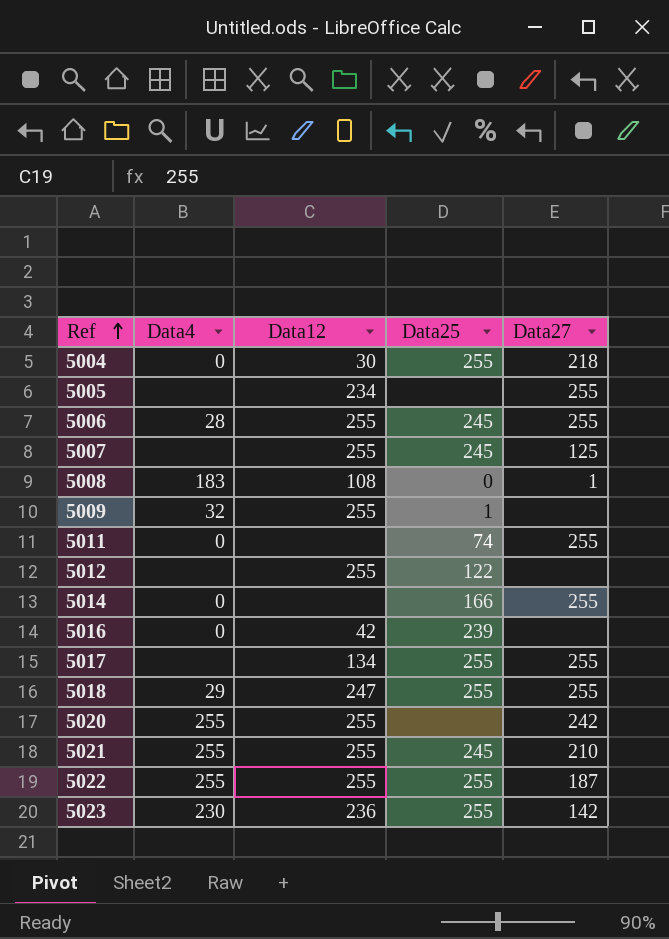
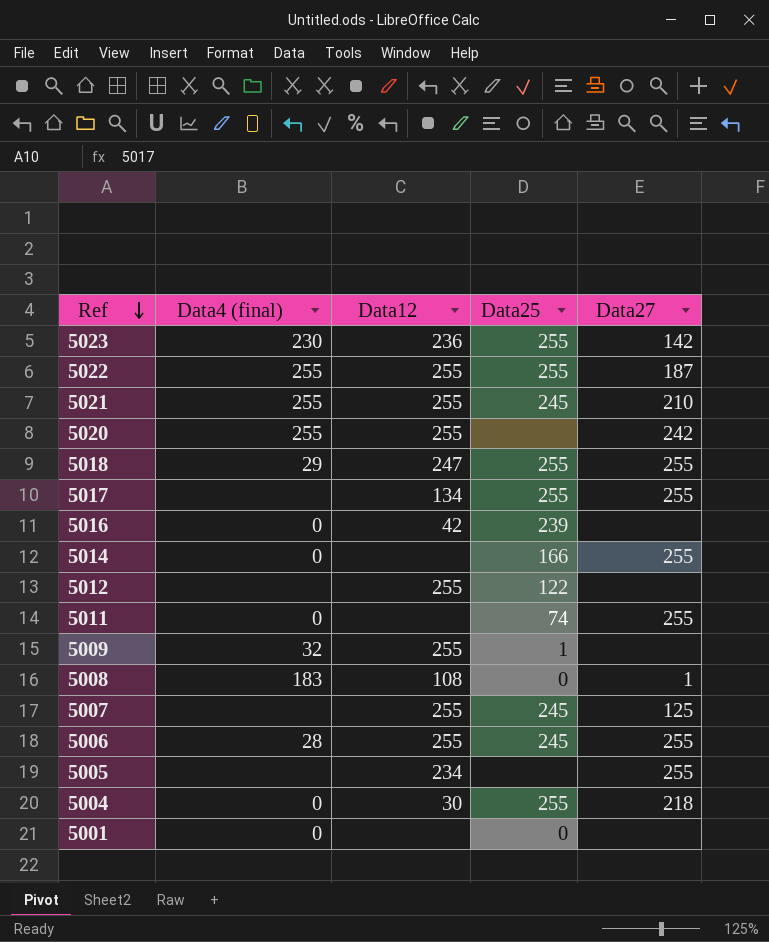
row order: Ref ascending -> Ref descending
column name: Data4 -> Data4 (final)
row 5001: none -> 0 | none | 0 | none

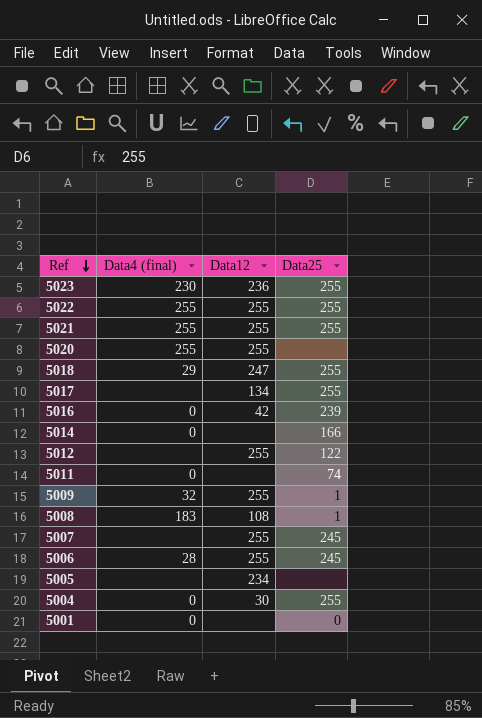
column Data27 | position: 5 -> none
5021 | Data25: 245 -> 255
5008 | Data25: 0 -> 1

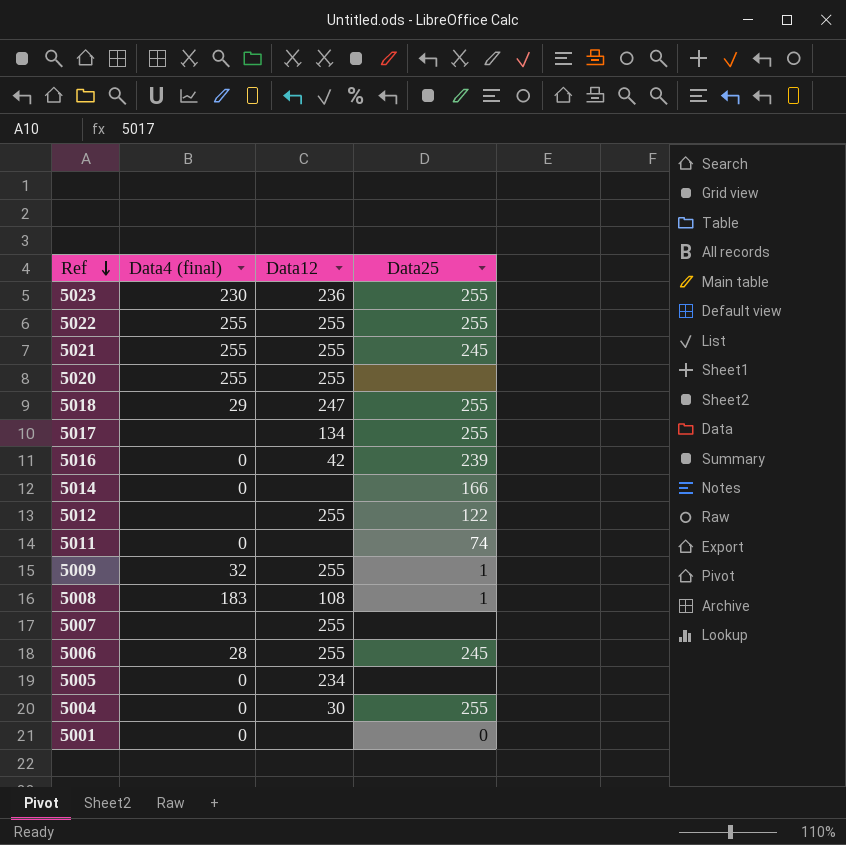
5021 | Data25: 255 -> 245
5007 | Data25: 245 -> none
5005 | Data4 (final): none -> 0

